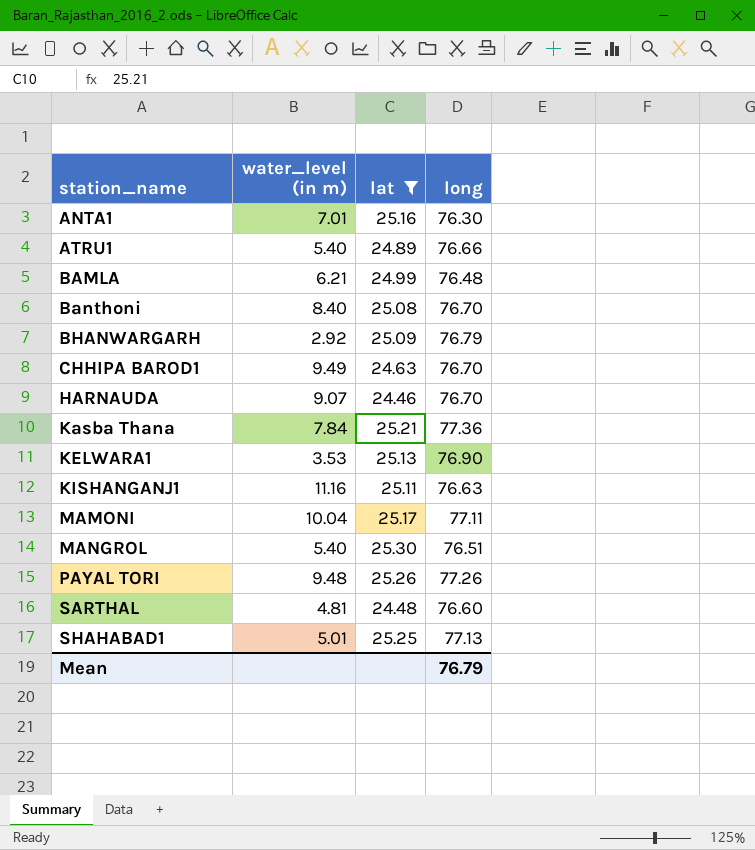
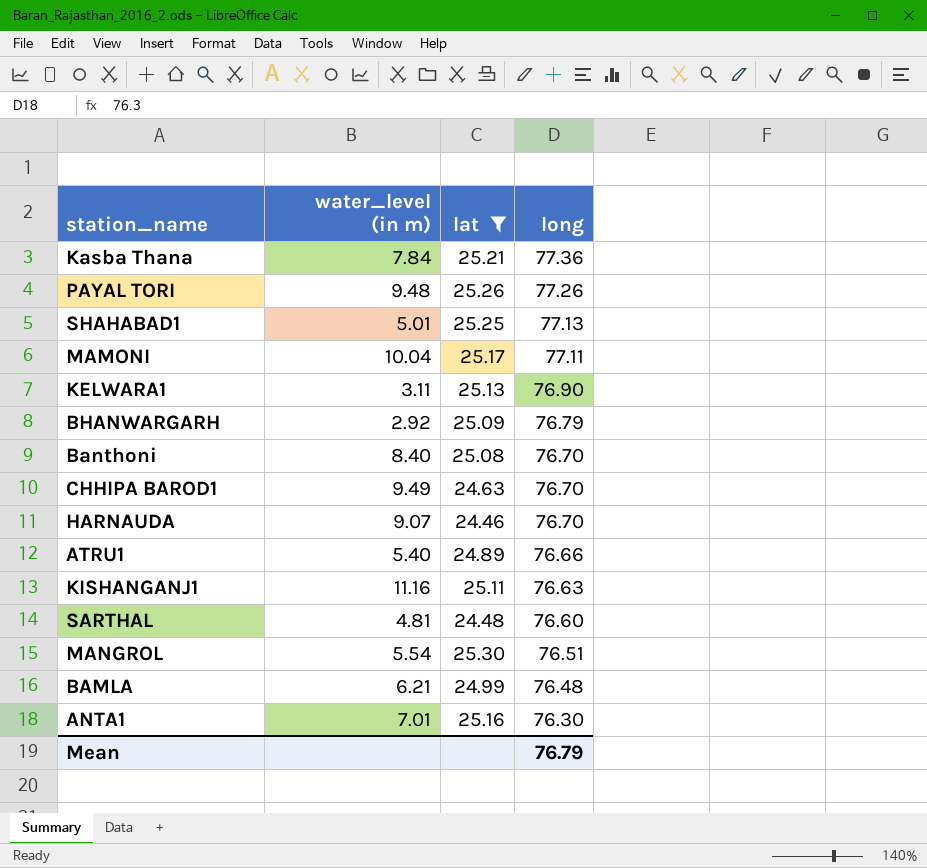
row order: station_name ascending -> long descending
KELWARA1 | water_level (in m): 3.53 -> 3.11
MANGROL | water_level (in m): 5.40 -> 5.54

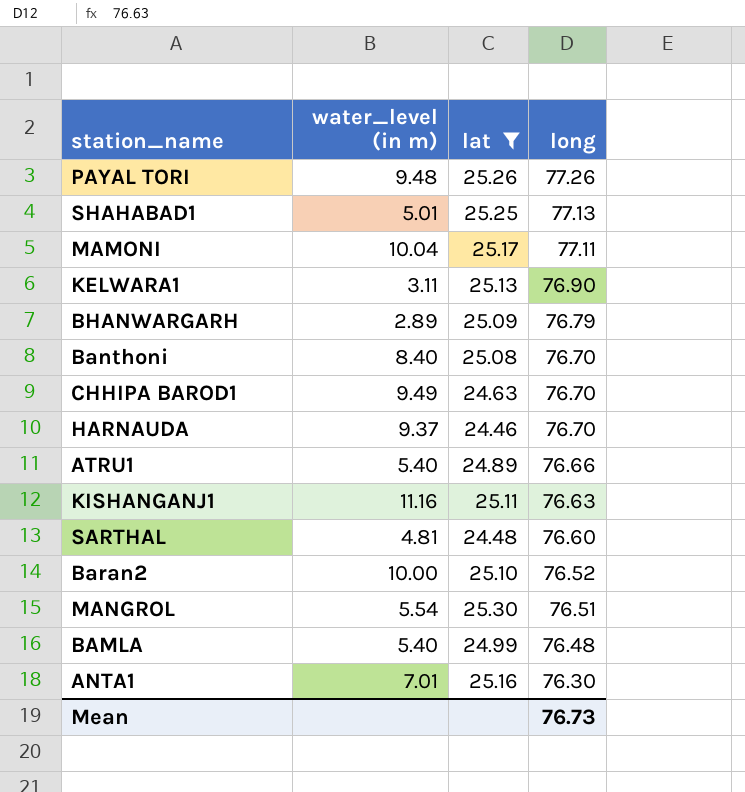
row Kasba Thana: 7.84 | 25.21 | 77.36 -> none
BHANWARGARH | water_level (in m): 2.92 -> 2.89
HARNAUDA | water_level (in m): 9.07 -> 9.37
row Baran2: none -> 10.00 | 25.10 | 76.52
BAMLA | water_level (in m): 6.21 -> 5.40
Mean | long: 76.79 -> 76.73

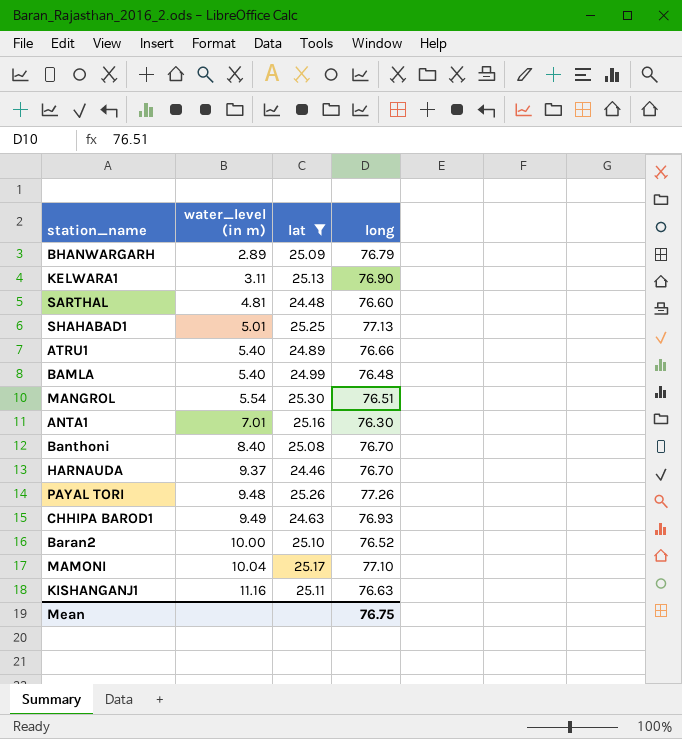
row order: long descending -> water_level (in m) ascending
CHHIPA BAROD1 | long: 76.70 -> 76.93
MAMONI | long: 77.11 -> 77.10
Mean | long: 76.73 -> 76.75

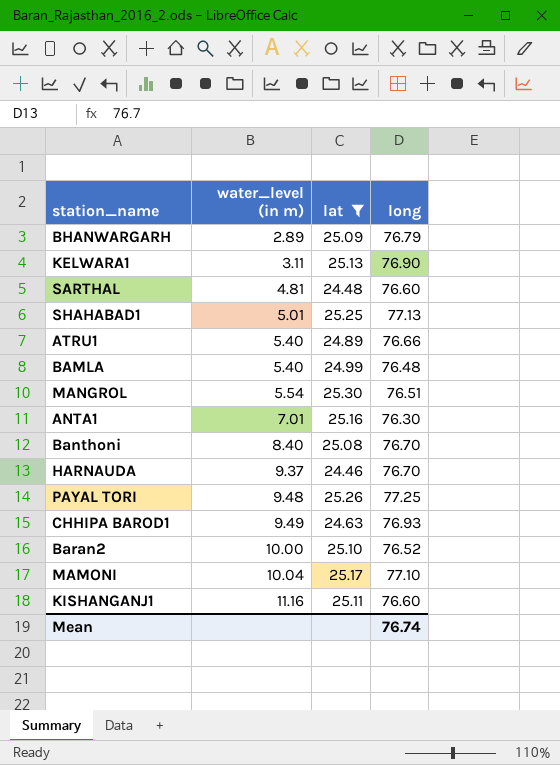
PAYAL TORI | long: 77.26 -> 77.25
KISHANGANJ1 | long: 76.63 -> 76.60
Mean | long: 76.75 -> 76.74

